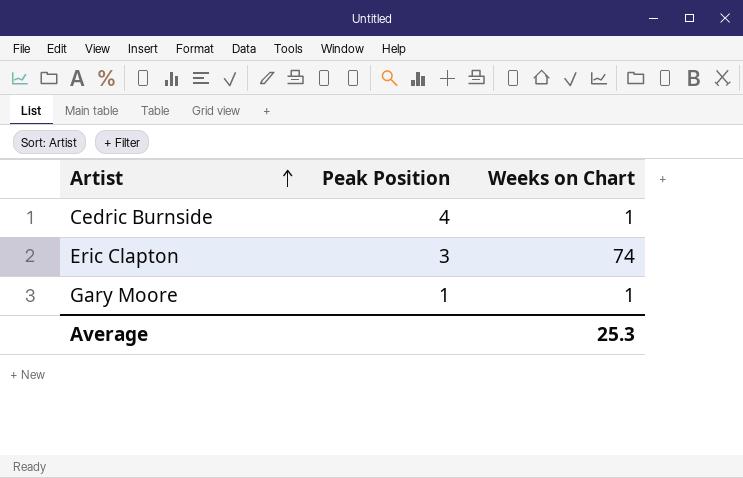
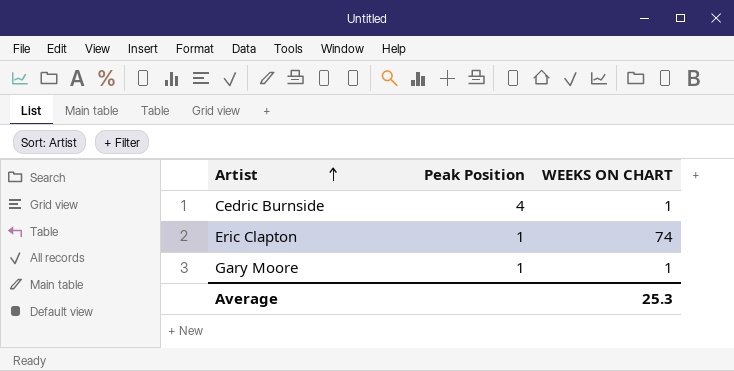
column name: Weeks on Chart -> WEEKS ON CHART
Eric Clapton | Peak Position: 3 -> 1

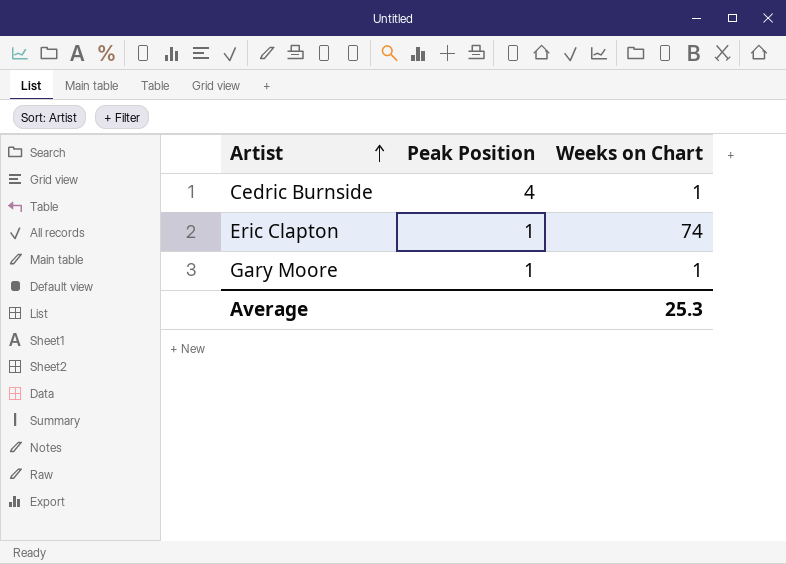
column name: WEEKS ON CHART -> Weeks on Chart

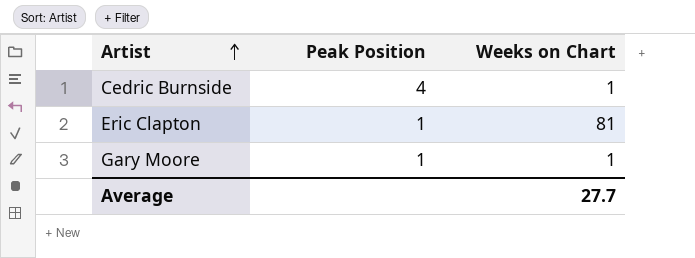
Eric Clapton | Weeks on Chart: 74 -> 81
Average | Weeks on Chart: 25.3 -> 27.7

